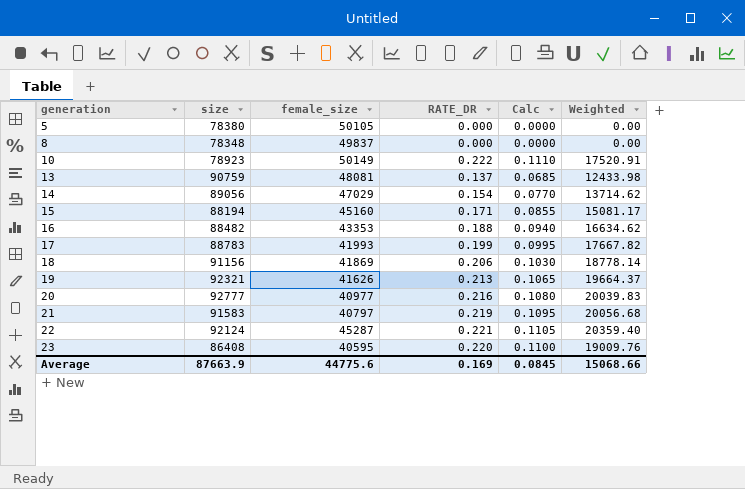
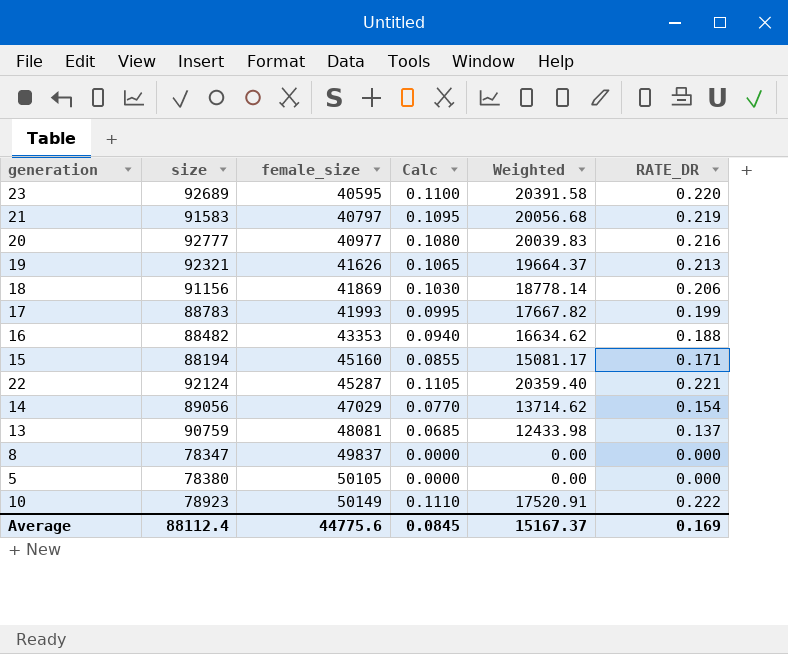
row order: generation ascending -> female_size ascending
column RATE_DR | position: 4 -> 6
23 | size: 86408 -> 92689
23 | Weighted: 19009.76 -> 20391.58
8 | size: 78348 -> 78347
Average | size: 87663.9 -> 88112.4
Average | Weighted: 15068.66 -> 15167.37

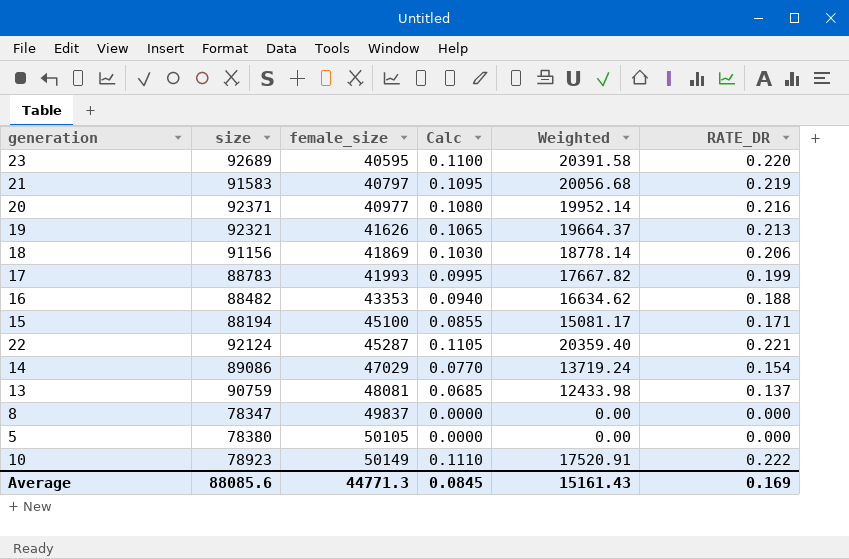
20 | size: 92777 -> 92371
20 | Weighted: 20039.83 -> 19952.14
15 | female_size: 45160 -> 45100
14 | size: 89056 -> 89086
14 | Weighted: 13714.62 -> 13719.24
Average | size: 88112.4 -> 88085.6
Average | female_size: 44775.6 -> 44771.3
Average | Weighted: 15167.37 -> 15161.43

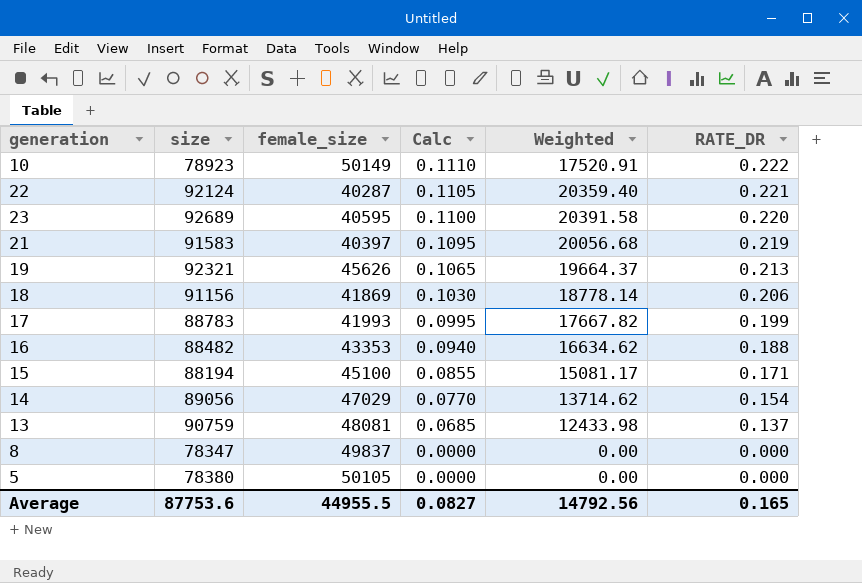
row order: female_size ascending -> Calc descending
row 20: 92371 | 40977 | 0.1080 | 19952.14 | 0.216 -> none
22 | female_size: 45287 -> 40287
21 | female_size: 40797 -> 40397
19 | female_size: 41626 -> 45626
14 | size: 89086 -> 89056
14 | Weighted: 13719.24 -> 13714.62
Average | size: 88085.6 -> 87753.6
Average | female_size: 44771.3 -> 44955.5
Average | Calc: 0.0845 -> 0.0827
Average | Weighted: 15161.43 -> 14792.56
Average | RATE_DR: 0.169 -> 0.165

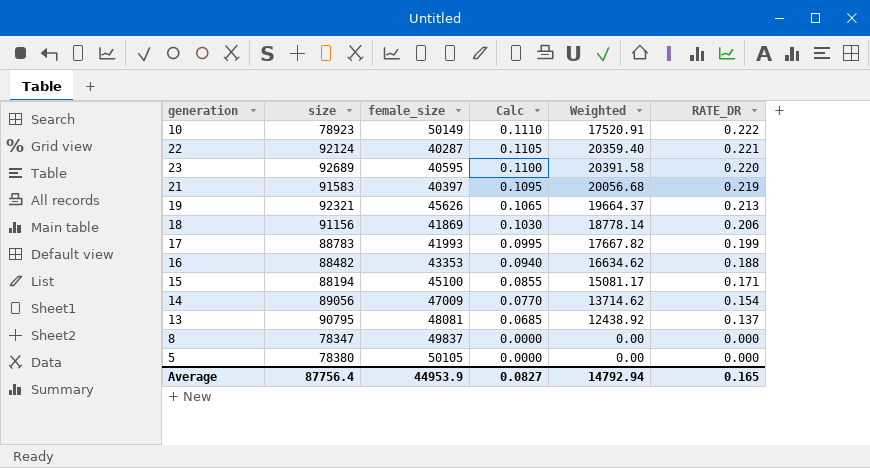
14 | female_size: 47029 -> 47009
13 | size: 90759 -> 90795
13 | Weighted: 12433.98 -> 12438.92
Average | size: 87753.6 -> 87756.4
Average | female_size: 44955.5 -> 44953.9
Average | Weighted: 14792.56 -> 14792.94

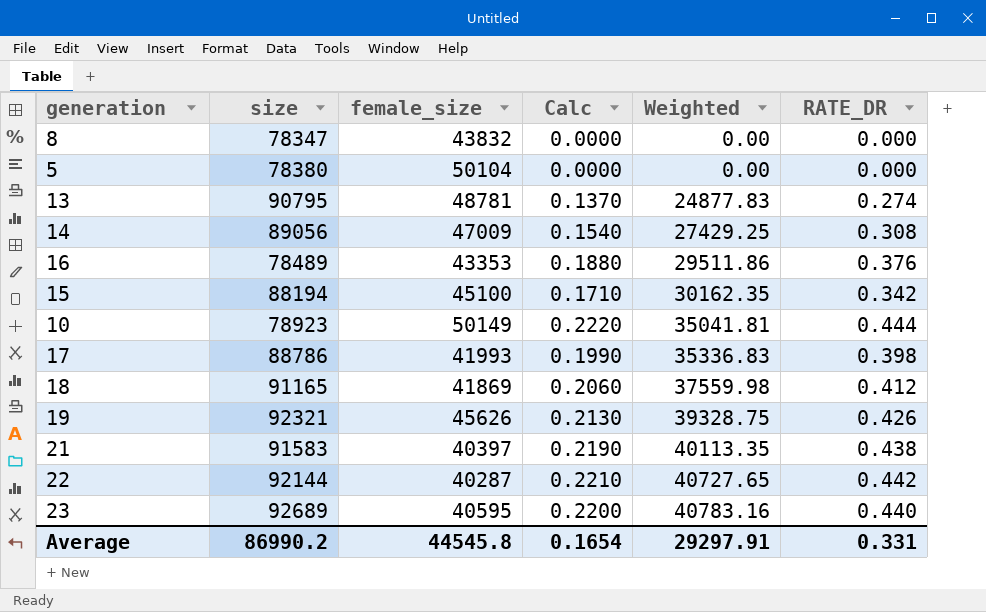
row order: Calc descending -> Weighted ascending
8 | female_size: 49837 -> 43832
5 | female_size: 50105 -> 50104
13 | female_size: 48081 -> 48781
13 | Calc: 0.0685 -> 0.1370
13 | Weighted: 12438.92 -> 24877.83
13 | RATE_DR: 0.137 -> 0.274
14 | Calc: 0.0770 -> 0.1540
14 | Weighted: 13714.62 -> 27429.25
14 | RATE_DR: 0.154 -> 0.308
16 | size: 88482 -> 78489
16 | Calc: 0.0940 -> 0.1880
16 | Weighted: 16634.62 -> 29511.86
16 | RATE_DR: 0.188 -> 0.376
15 | Calc: 0.0855 -> 0.1710
15 | Weighted: 15081.17 -> 30162.35
15 | RATE_DR: 0.171 -> 0.342
10 | Calc: 0.1110 -> 0.2220
10 | Weighted: 17520.91 -> 35041.81
10 | RATE_DR: 0.222 -> 0.444
17 | size: 88783 -> 88786
17 | Calc: 0.0995 -> 0.1990
17 | Weighted: 17667.82 -> 35336.83
17 | RATE_DR: 0.199 -> 0.398
18 | size: 91156 -> 91165
18 | Calc: 0.1030 -> 0.2060
18 | Weighted: 18778.14 -> 37559.98
18 | RATE_DR: 0.206 -> 0.412
19 | Calc: 0.1065 -> 0.2130
19 | Weighted: 19664.37 -> 39328.75
19 | RATE_DR: 0.213 -> 0.426
21 | Calc: 0.1095 -> 0.2190
21 | Weighted: 20056.68 -> 40113.35
21 | RATE_DR: 0.219 -> 0.438
22 | size: 92124 -> 92144
22 | Calc: 0.1105 -> 0.2210
22 | Weighted: 20359.40 -> 40727.65
22 | RATE_DR: 0.221 -> 0.442
23 | Calc: 0.1100 -> 0.2200
23 | Weighted: 20391.58 -> 40783.16
23 | RATE_DR: 0.220 -> 0.440
Average | size: 87756.4 -> 86990.2
Average | female_size: 44953.9 -> 44545.8
Average | Calc: 0.0827 -> 0.1654
Average | Weighted: 14792.94 -> 29297.91
Average | RATE_DR: 0.165 -> 0.331

